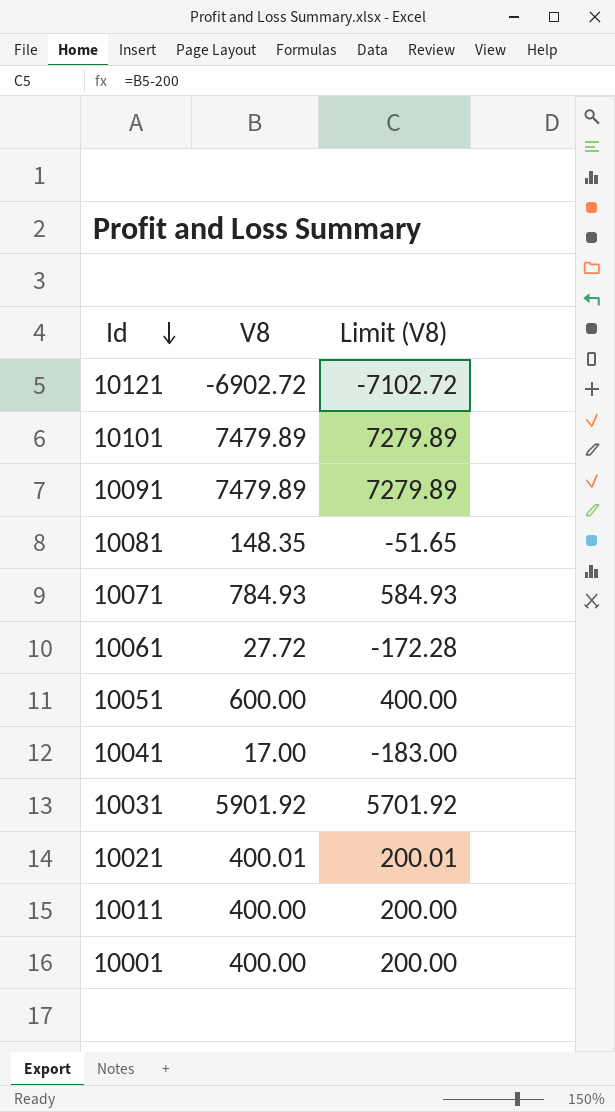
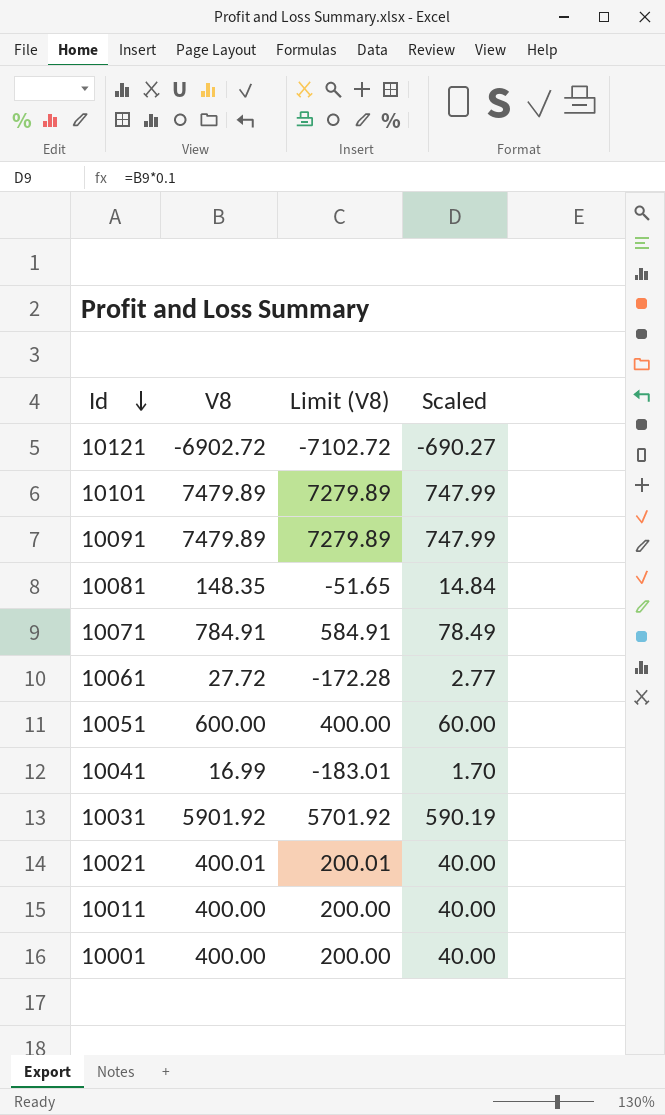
column Scaled | formula: none -> [V8] * 0.1
10071 | V8: 784.93 -> 784.91
10071 | Limit (V8): 584.93 -> 584.91
10041 | V8: 17.00 -> 16.99
10041 | Limit (V8): -183.00 -> -183.01

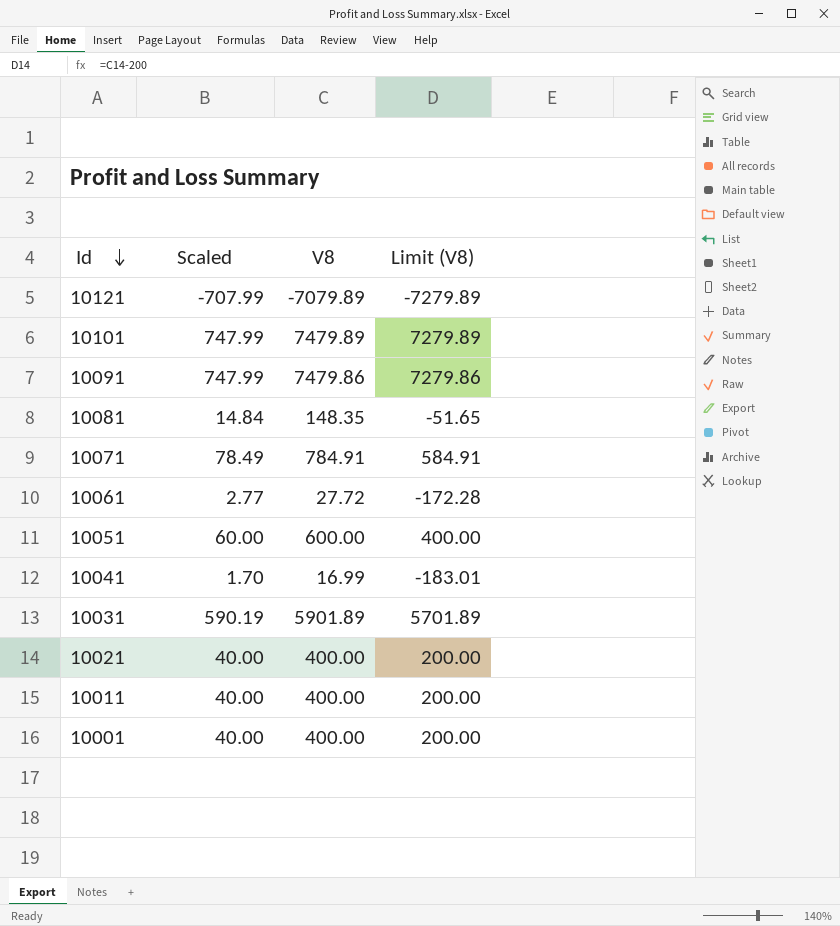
column Scaled | position: 4 -> 2
10121 | Scaled: -690.27 -> -707.99
10121 | V8: -6902.72 -> -7079.89
10121 | Limit (V8): -7102.72 -> -7279.89
10091 | V8: 7479.89 -> 7479.86
10091 | Limit (V8): 7279.89 -> 7279.86
10031 | V8: 5901.92 -> 5901.89
10031 | Limit (V8): 5701.92 -> 5701.89
10021 | V8: 400.01 -> 400.00
10021 | Limit (V8): 200.01 -> 200.00

